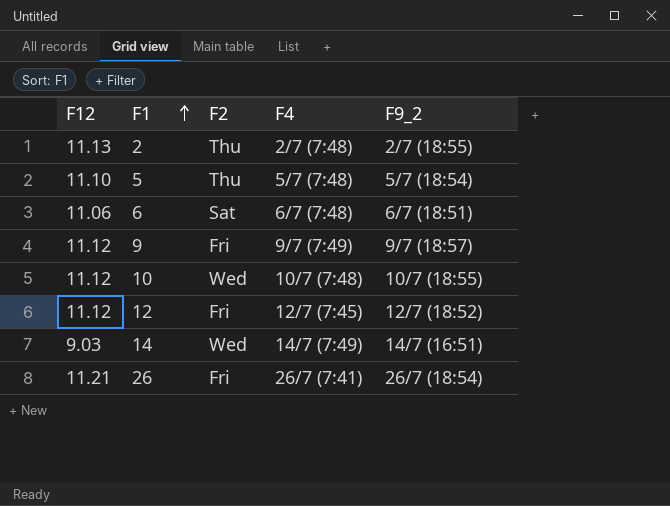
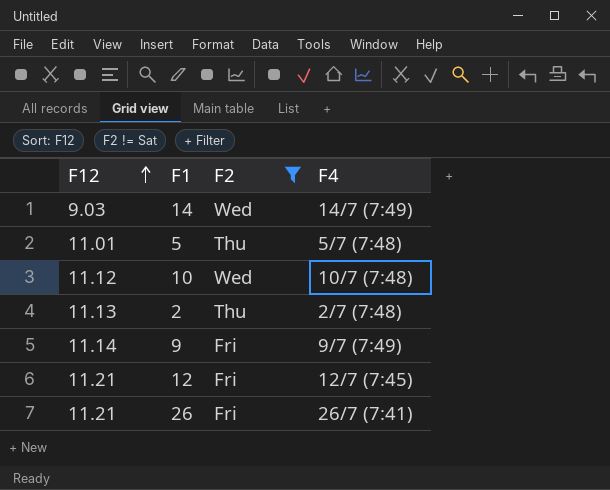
filter: none -> F2 != Sat
row order: F1 ascending -> F12 ascending
column F9_2 | position: 5 -> none
5 | F12: 11.10 -> 11.01
9 | F12: 11.12 -> 11.14
12 | F12: 11.12 -> 11.21

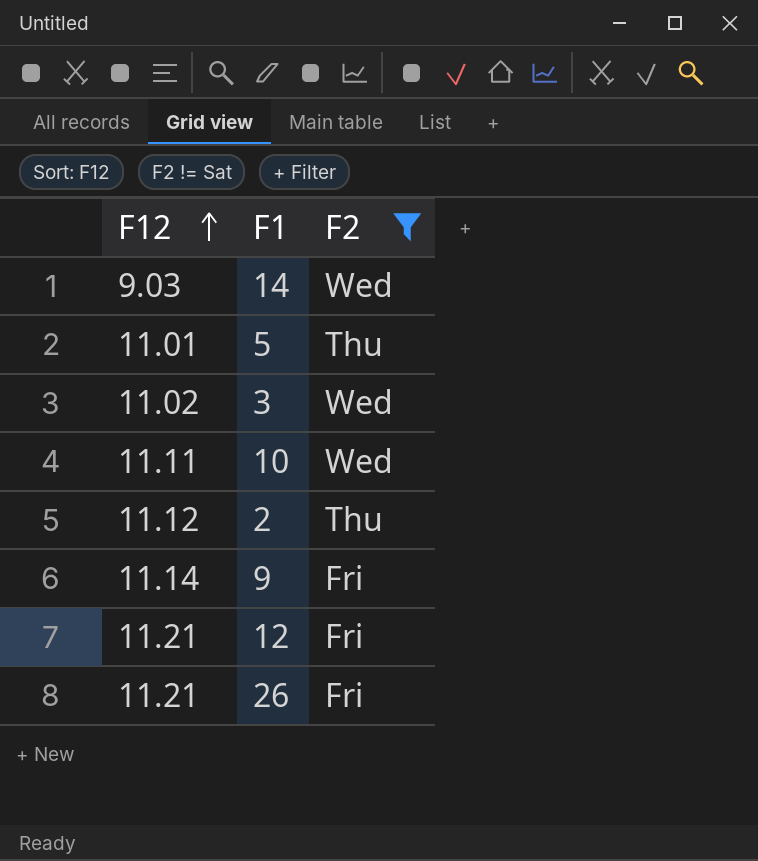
column F4 | position: 4 -> none
row 3: none -> 11.02 | Wed
10 | F12: 11.12 -> 11.11
2 | F12: 11.13 -> 11.12

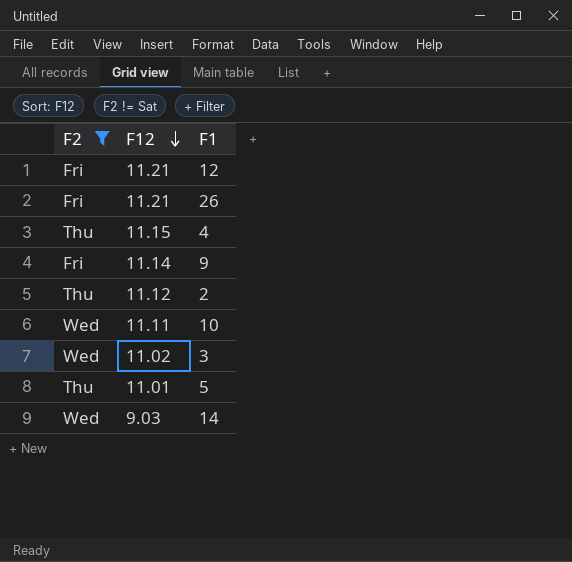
row order: F12 ascending -> F12 descending
column F2 | position: 3 -> 1
row 4: none -> Thu | 11.15

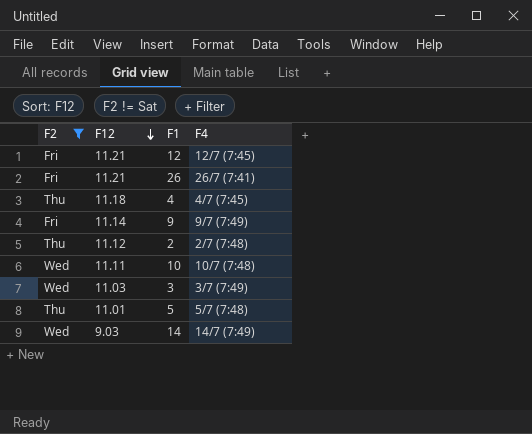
column F4 | position: none -> 4
4 | F12: 11.15 -> 11.18
3 | F12: 11.02 -> 11.03

